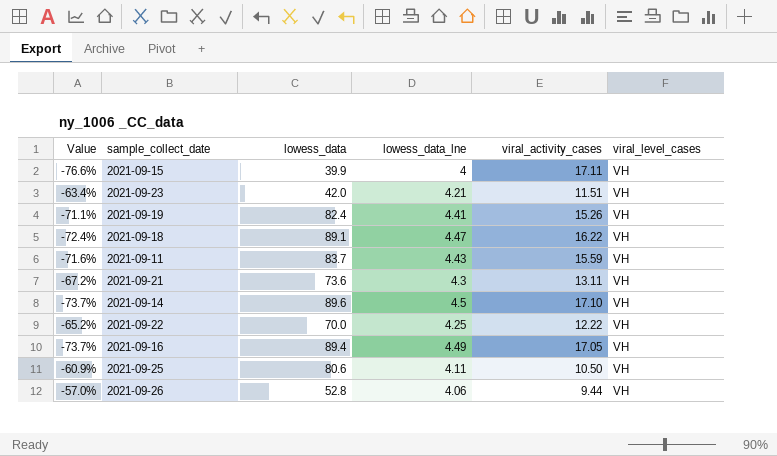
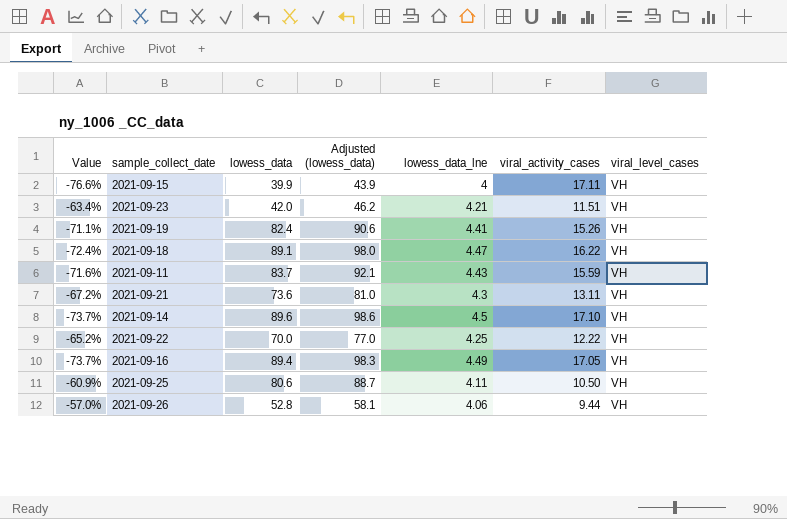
column Adjusted (lowess_data) | formula: none -> [lowess_data] * 1.1

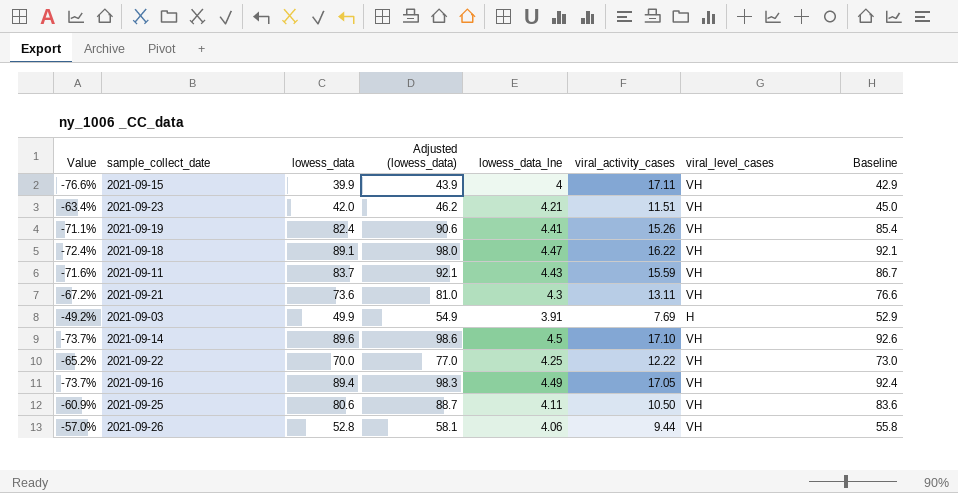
column Baseline | formula: none -> [lowess_data] + 3
row 2021-09-03: none -> -49.2% | 49.9 | 54.9 | 3.91 | 7.69 | H | 52.9

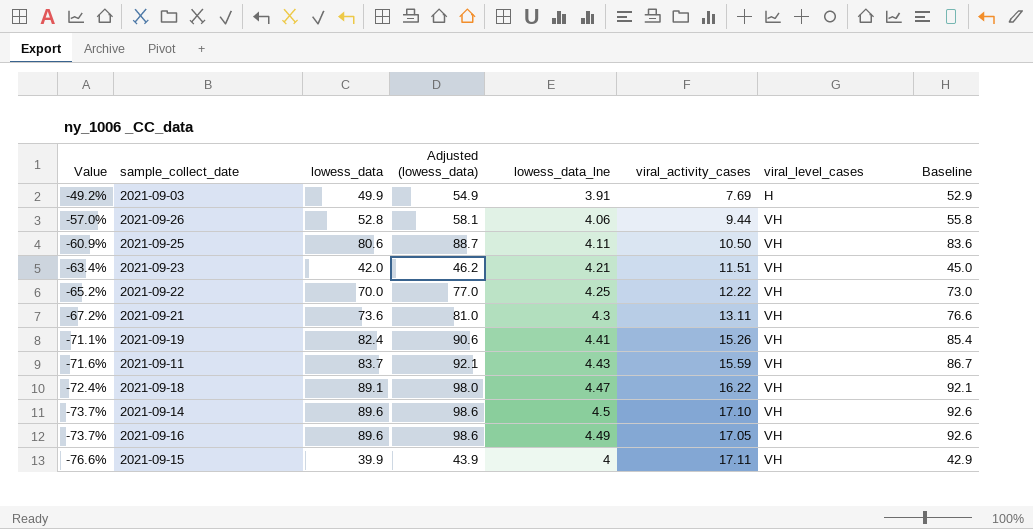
row order: none -> Value descending
2021-09-16 | lowess_data: 89.4 -> 89.6
2021-09-16 | Adjusted (lowess_data): 98.3 -> 98.6
2021-09-16 | Baseline: 92.4 -> 92.6

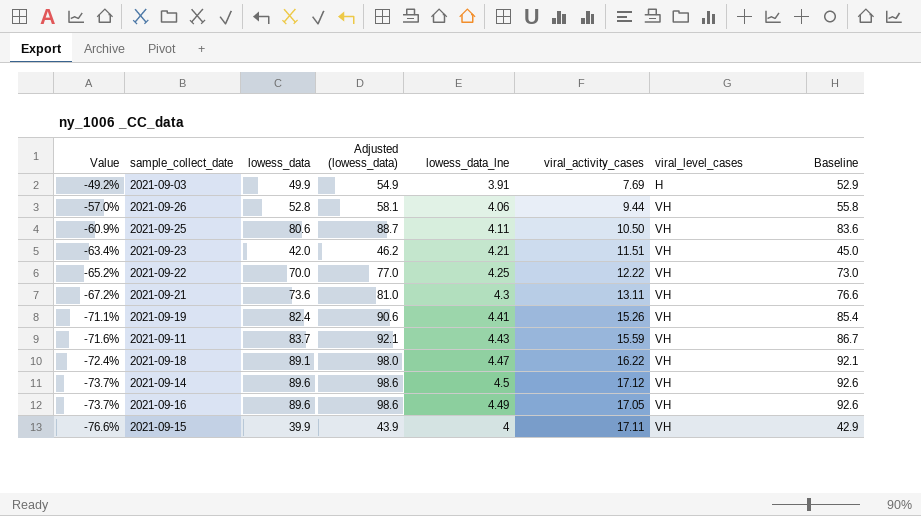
2021-09-14 | viral_activity_cases: 17.10 -> 17.12

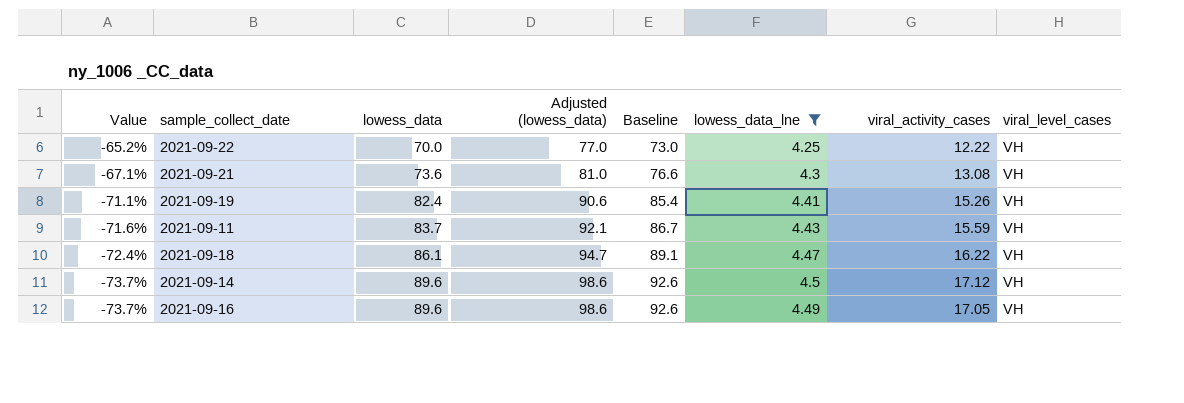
filter: none -> lowess_data_lne >= 4.25
column Baseline | position: 8 -> 5
2021-09-21 | Value: -67.2% -> -67.1%
2021-09-21 | viral_activity_cases: 13.11 -> 13.08
2021-09-18 | lowess_data: 89.1 -> 86.1
2021-09-18 | Adjusted (lowess_data): 98.0 -> 94.7
2021-09-18 | Baseline: 92.1 -> 89.1

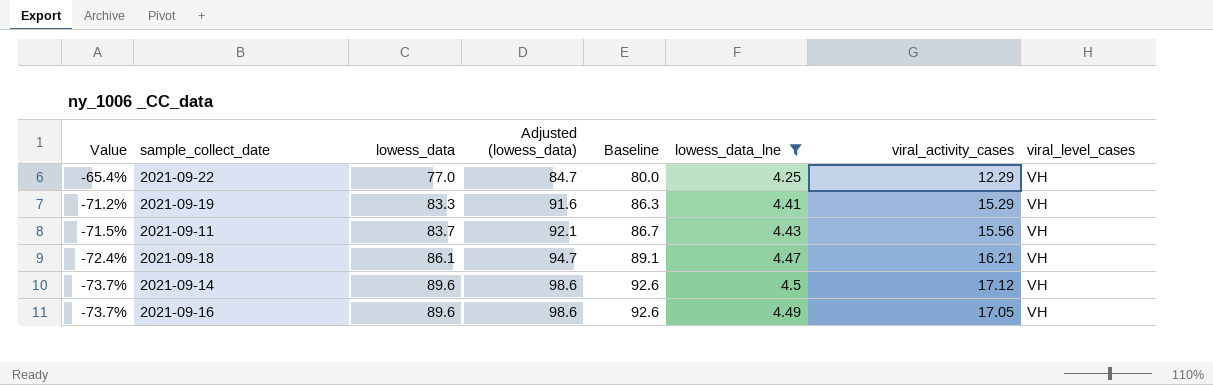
row 2021-09-21: -67.1% | 73.6 | 81.0 | 76.6 | 4.3 | 13.08 | VH -> none
2021-09-22 | Value: -65.2% -> -65.4%
2021-09-22 | lowess_data: 70.0 -> 77.0
2021-09-22 | Adjusted (lowess_data): 77.0 -> 84.7
2021-09-22 | Baseline: 73.0 -> 80.0
2021-09-22 | viral_activity_cases: 12.22 -> 12.29
2021-09-19 | Value: -71.1% -> -71.2%
2021-09-19 | lowess_data: 82.4 -> 83.3
2021-09-19 | Adjusted (lowess_data): 90.6 -> 91.6
2021-09-19 | Baseline: 85.4 -> 86.3
2021-09-19 | viral_activity_cases: 15.26 -> 15.29
2021-09-11 | Value: -71.6% -> -71.5%
2021-09-11 | viral_activity_cases: 15.59 -> 15.56
2021-09-18 | viral_activity_cases: 16.22 -> 16.21

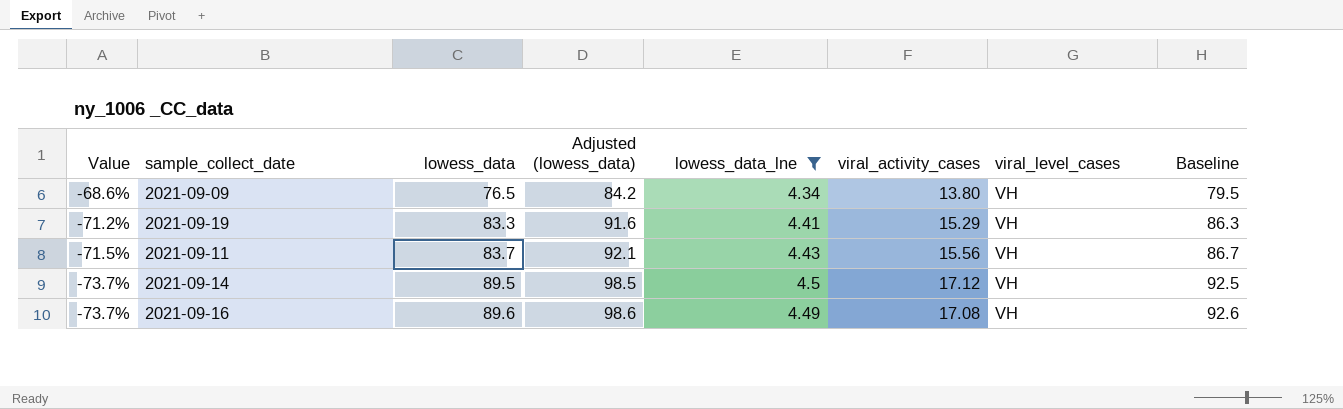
column Baseline | position: 5 -> 8
row 2021-09-22: -65.4% | 77.0 | 84.7 | 80.0 | 4.25 | 12.29 | VH -> none
row 2021-09-18: -72.4% | 86.1 | 94.7 | 89.1 | 4.47 | 16.21 | VH -> none
row 2021-09-09: none -> -68.6% | 76.5 | 84.2 | 4.34 | 13.80 | VH | 79.5
2021-09-14 | lowess_data: 89.6 -> 89.5
2021-09-14 | Adjusted (lowess_data): 98.6 -> 98.5
2021-09-14 | Baseline: 92.6 -> 92.5
2021-09-16 | viral_activity_cases: 17.05 -> 17.08

